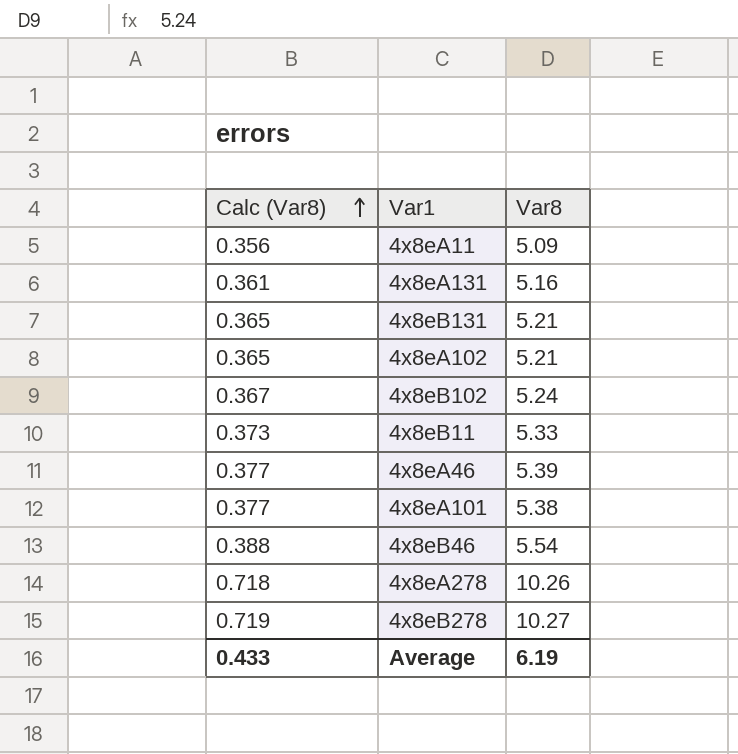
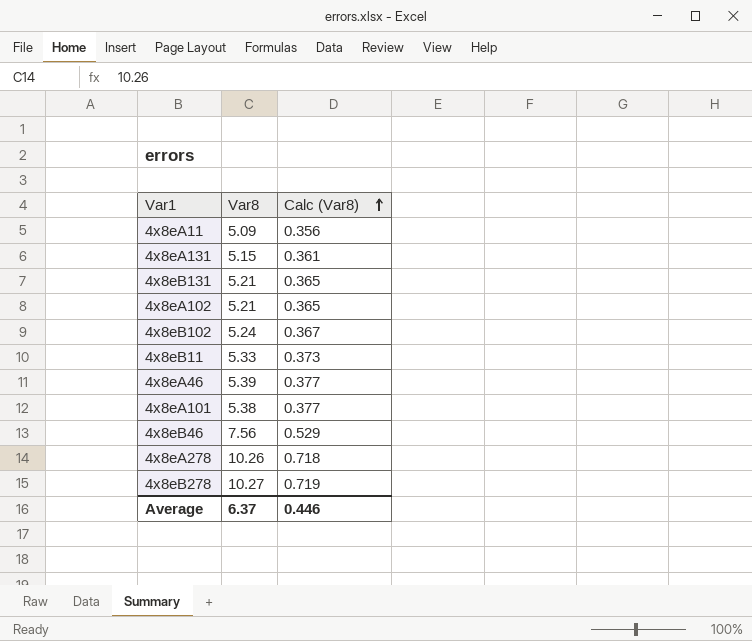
column Calc (Var8) | position: 1 -> 3
4x8eA131 | Var8: 5.16 -> 5.15
4x8eB46 | Var8: 5.54 -> 7.56
4x8eB46 | Calc (Var8): 0.388 -> 0.529
Average | Var8: 6.19 -> 6.37
Average | Calc (Var8): 0.433 -> 0.446

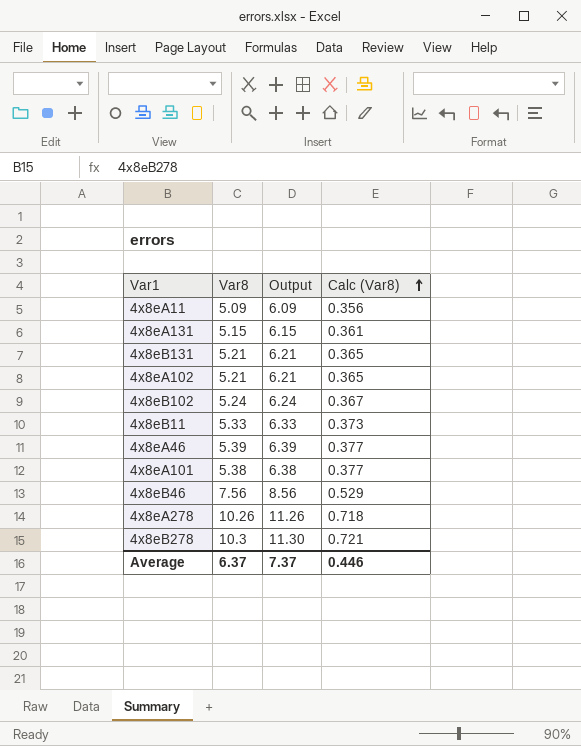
column Output | formula: none -> [Var8] + 1
4x8eB278 | Var8: 10.27 -> 10.3
4x8eB278 | Calc (Var8): 0.719 -> 0.721

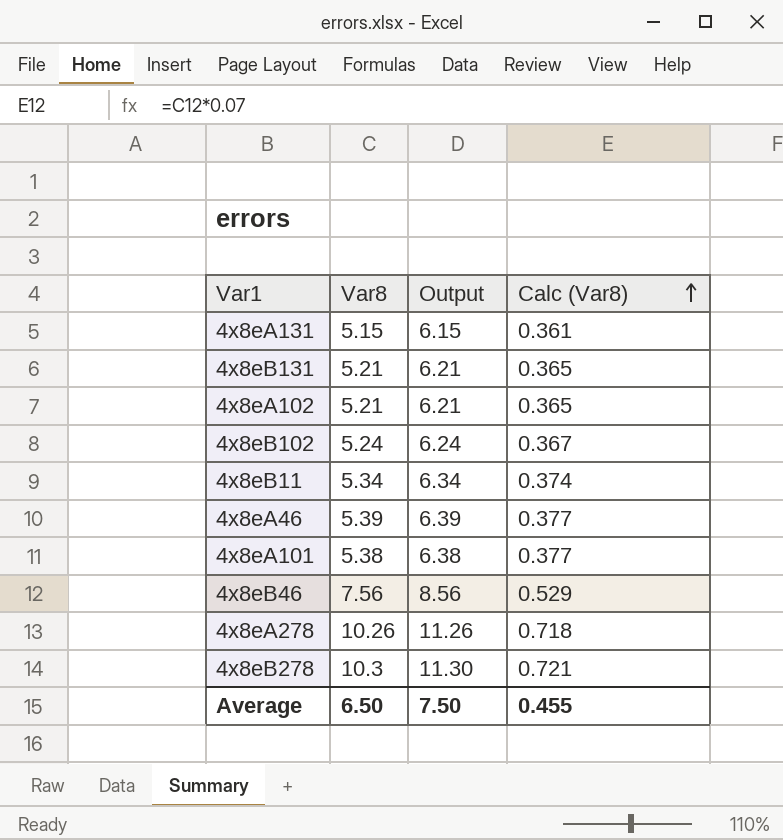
row 4x8eA11: 5.09 | 6.09 | 0.356 -> none
4x8eB11 | Var8: 5.33 -> 5.34
4x8eB11 | Output: 6.33 -> 6.34
4x8eB11 | Calc (Var8): 0.373 -> 0.374
Average | Var8: 6.37 -> 6.50
Average | Output: 7.37 -> 7.50
Average | Calc (Var8): 0.446 -> 0.455

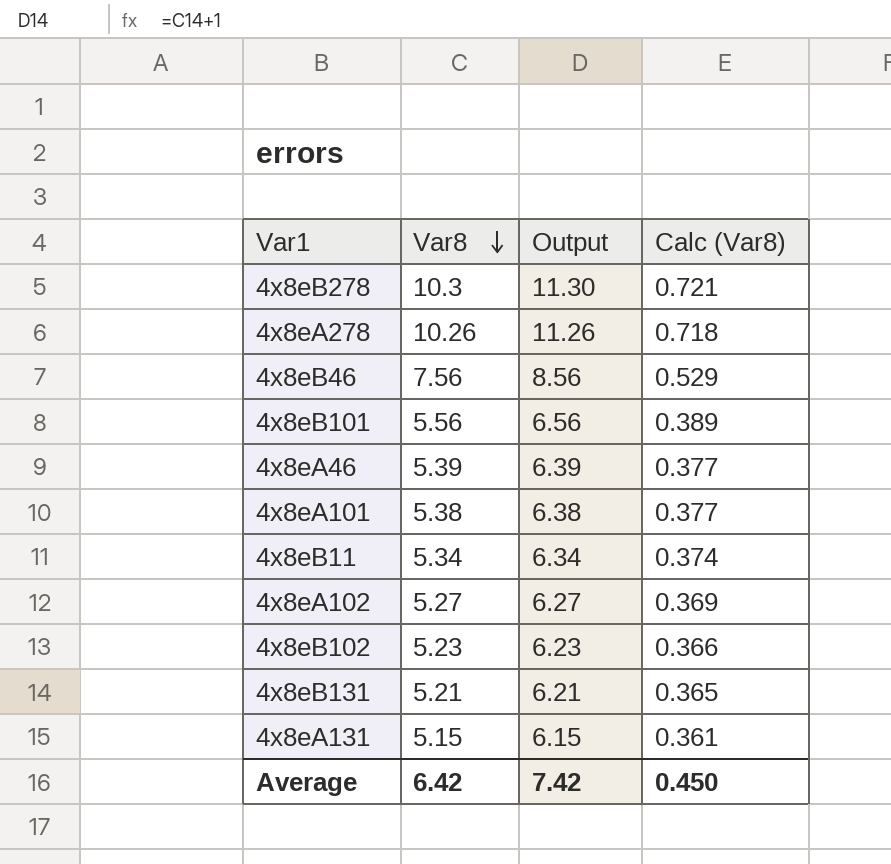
row order: Calc (Var8) ascending -> Var8 descending
row 4x8eB101: none -> 5.56 | 6.56 | 0.389
4x8eA102 | Var8: 5.21 -> 5.27
4x8eA102 | Output: 6.21 -> 6.27
4x8eA102 | Calc (Var8): 0.365 -> 0.369
4x8eB102 | Var8: 5.24 -> 5.23
4x8eB102 | Output: 6.24 -> 6.23
4x8eB102 | Calc (Var8): 0.367 -> 0.366
Average | Var8: 6.50 -> 6.42
Average | Output: 7.50 -> 7.42
Average | Calc (Var8): 0.455 -> 0.450

